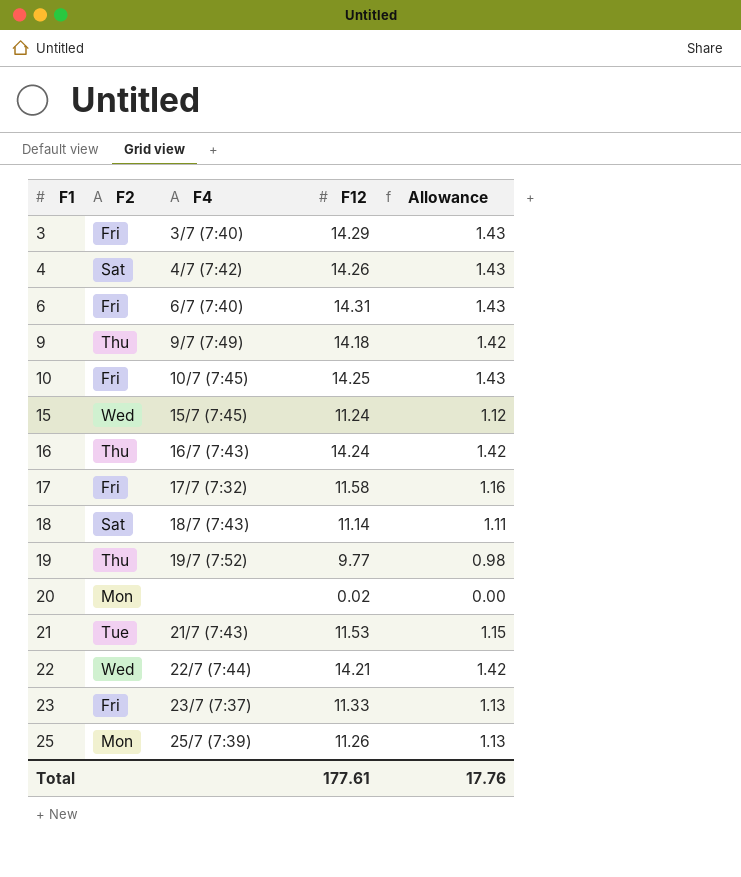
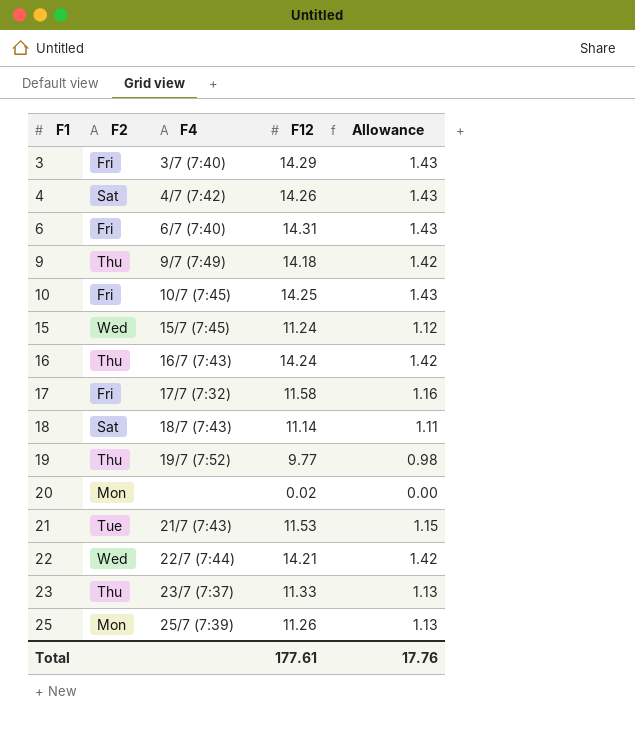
23 | F2: Fri -> Thu

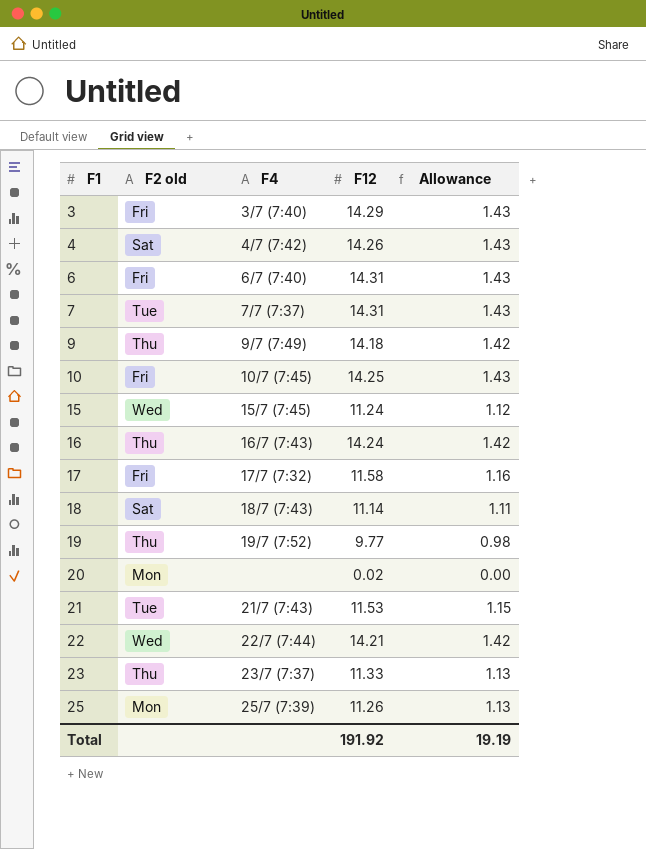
column name: F2 -> F2 old
row 7: none -> Tue | 7/7 (7:37) | 14.31 | 1.43
Total | F12: 177.61 -> 191.92
Total | Allowance: 17.76 -> 19.19

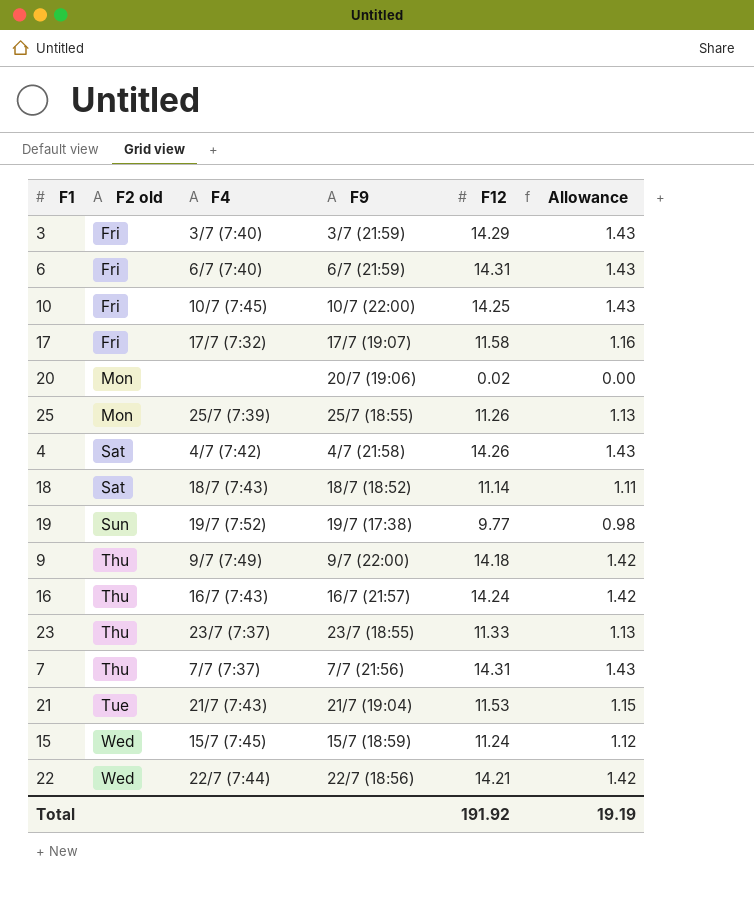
row order: F1 ascending -> F2 old ascending
column F9 | position: none -> 4
19 | F2 old: Thu -> Sun
7 | F2 old: Tue -> Thu

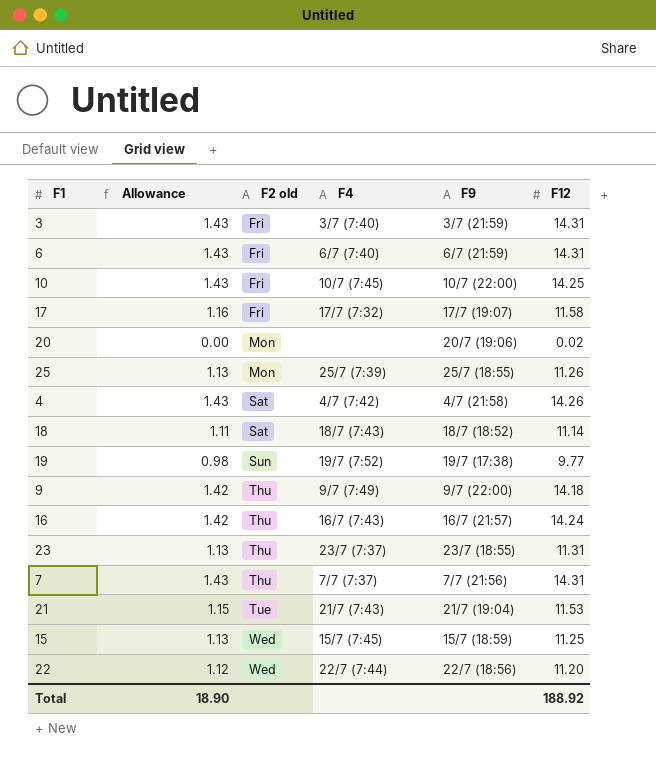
column Allowance | position: 6 -> 2
3 | F12: 14.29 -> 14.31
23 | F12: 11.33 -> 11.31
15 | Allowance: 1.12 -> 1.13
15 | F12: 11.24 -> 11.25
22 | Allowance: 1.42 -> 1.12
22 | F12: 14.21 -> 11.20
Total | Allowance: 19.19 -> 18.90
Total | F12: 191.92 -> 188.92

